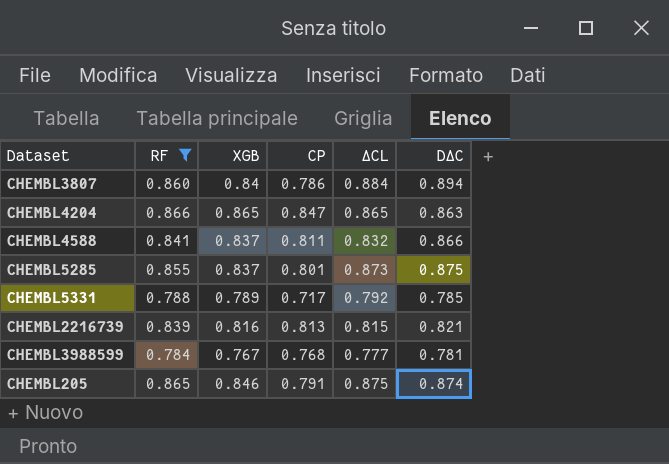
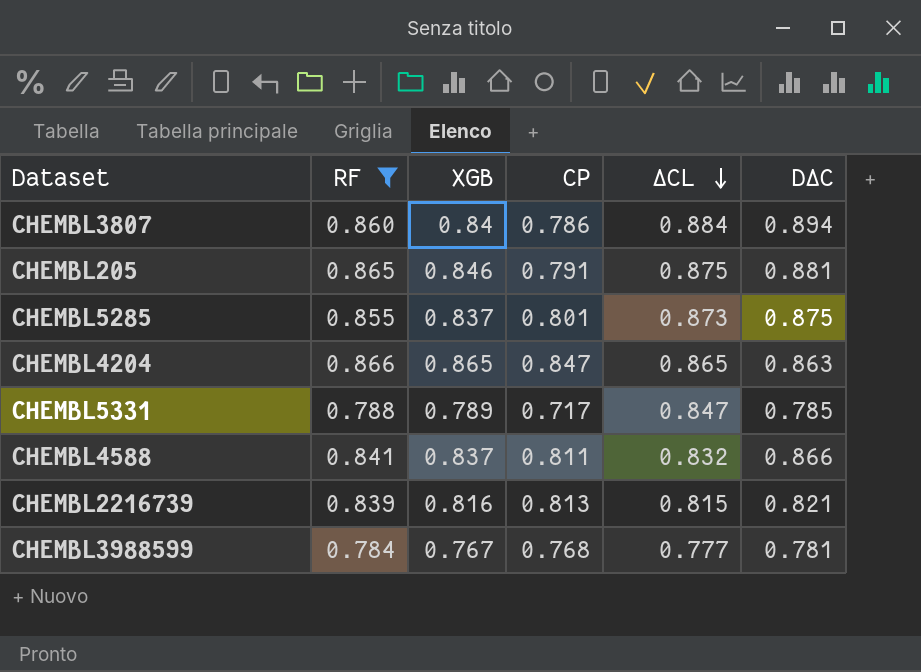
row order: none -> ΔCL descending
CHEMBL205 | DΔC: 0.874 -> 0.881
CHEMBL5331 | ΔCL: 0.792 -> 0.847

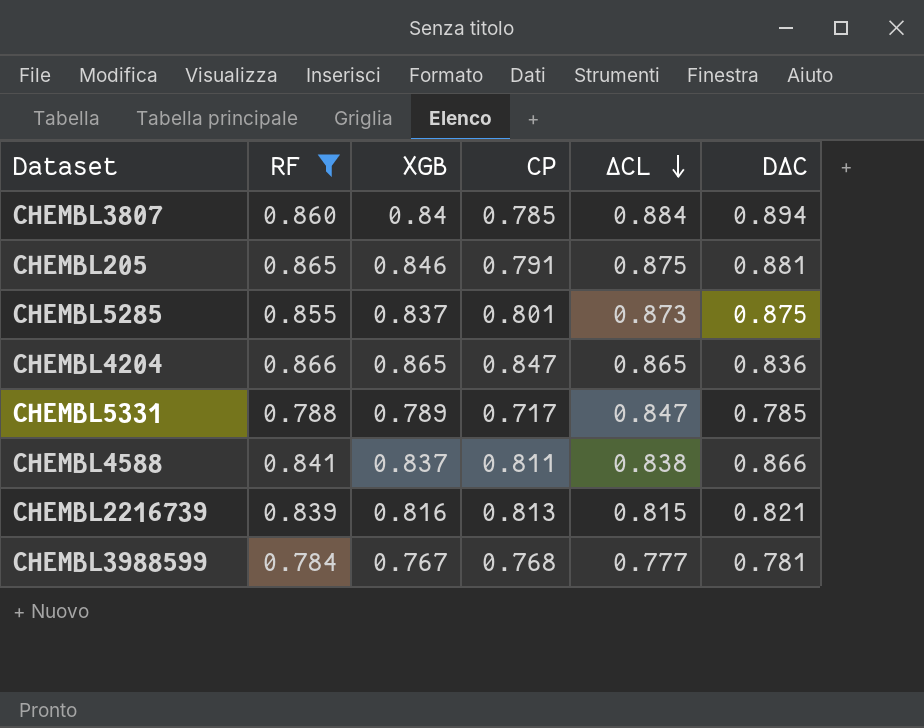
CHEMBL3807 | CP: 0.786 -> 0.785
CHEMBL4204 | DΔC: 0.863 -> 0.836
CHEMBL4588 | ΔCL: 0.832 -> 0.838

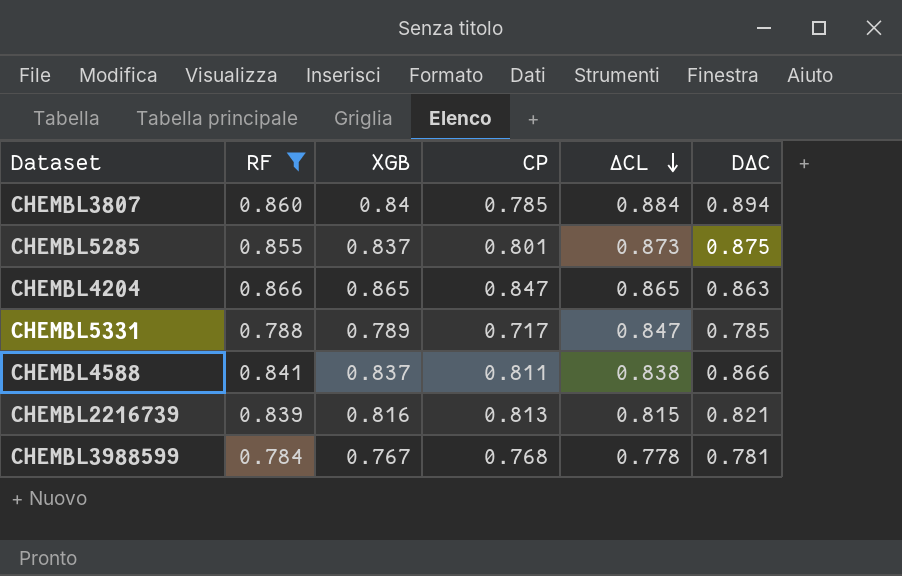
row CHEMBL205: 0.865 | 0.846 | 0.791 | 0.875 | 0.881 -> none
CHEMBL4204 | DΔC: 0.836 -> 0.863
CHEMBL3988599 | ΔCL: 0.777 -> 0.778

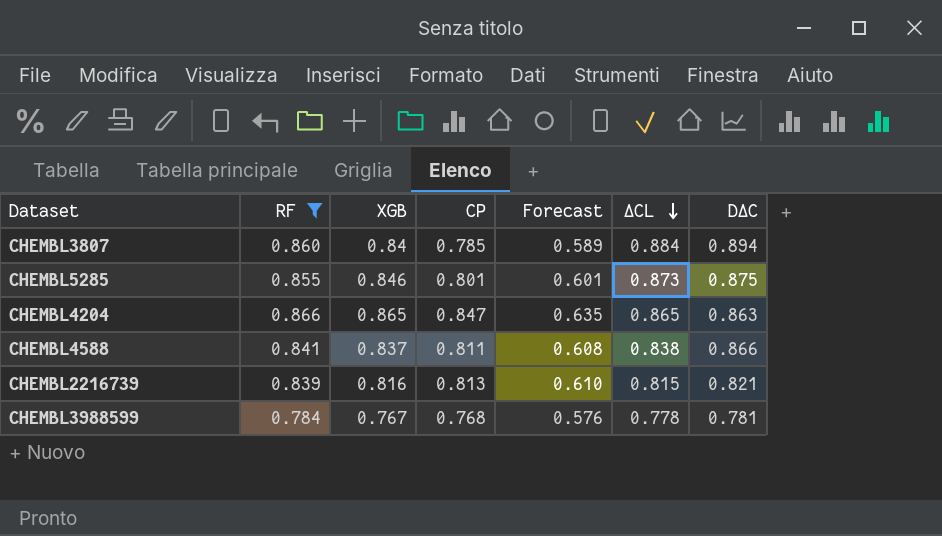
column Forecast | formula: none -> [CP] * 0.75
row CHEMBL5331: 0.788 | 0.789 | 0.717 | 0.847 | 0.785 -> none
CHEMBL5285 | XGB: 0.837 -> 0.846

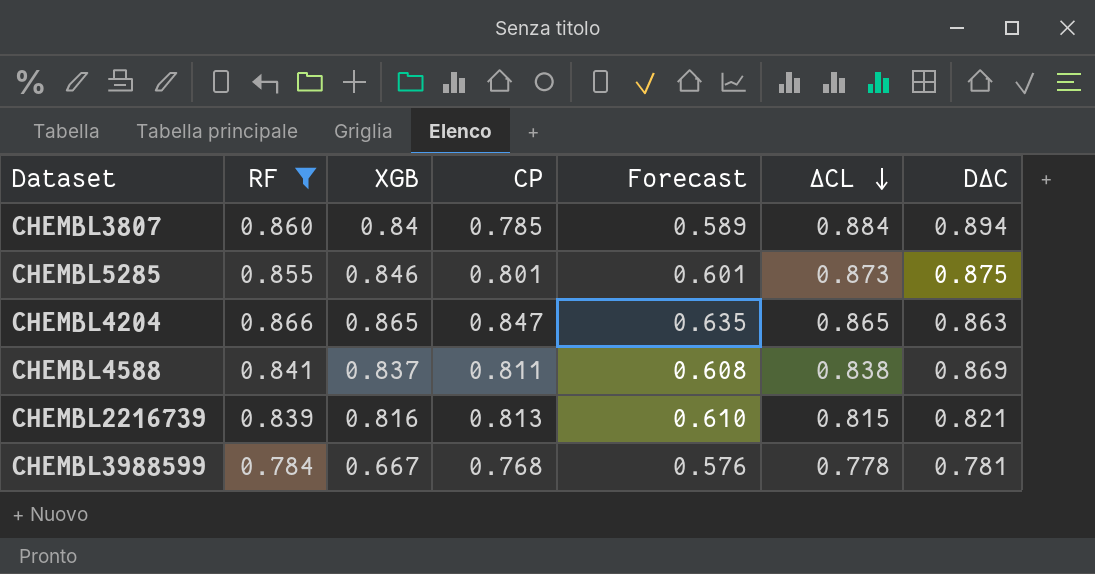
CHEMBL4588 | DΔC: 0.866 -> 0.869
CHEMBL3988599 | XGB: 0.767 -> 0.667

